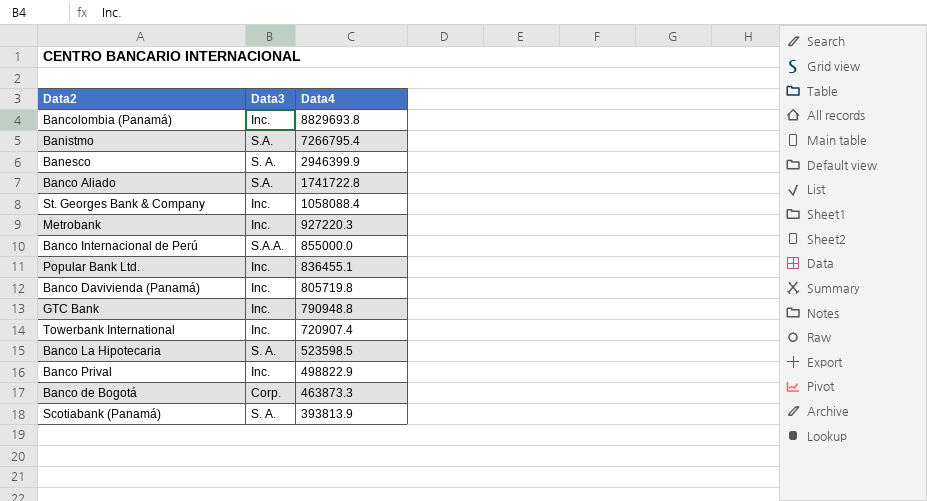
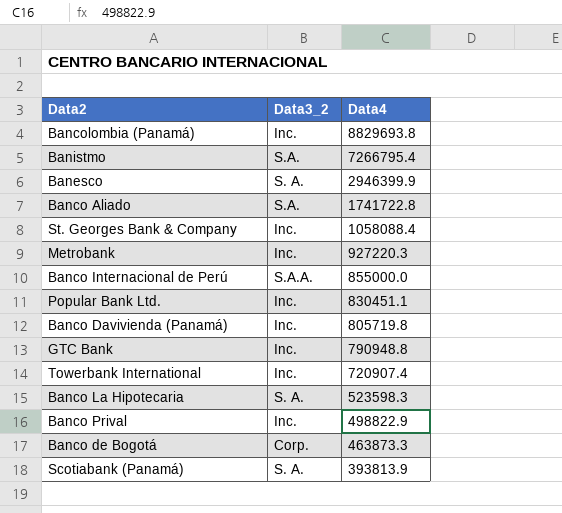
column name: Data3 -> Data3_2
Popular Bank Ltd. | Data4: 836455.1 -> 830451.1
Banco La Hipotecaria | Data4: 523598.5 -> 523598.3

